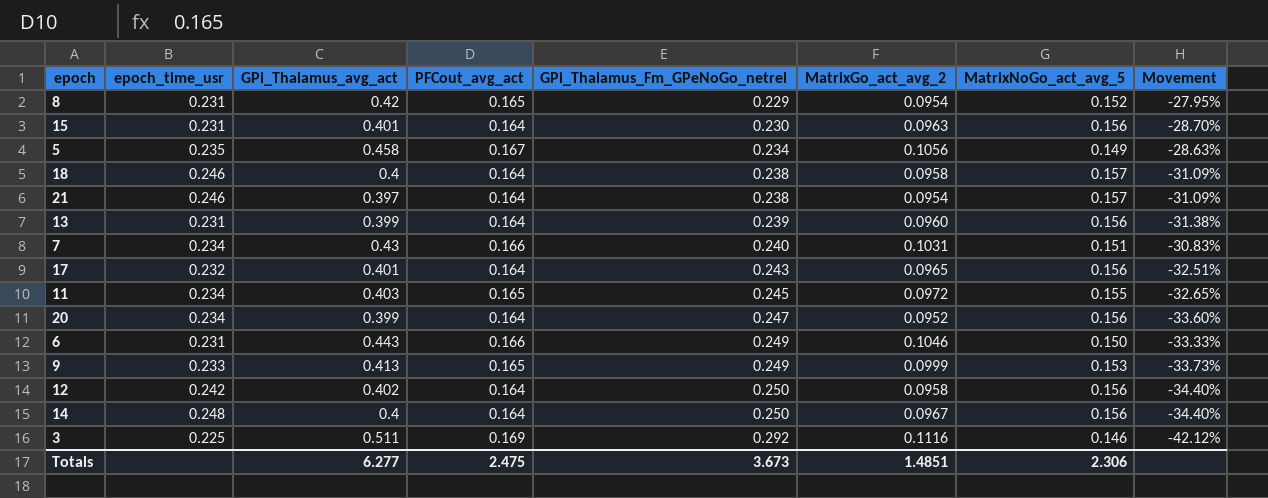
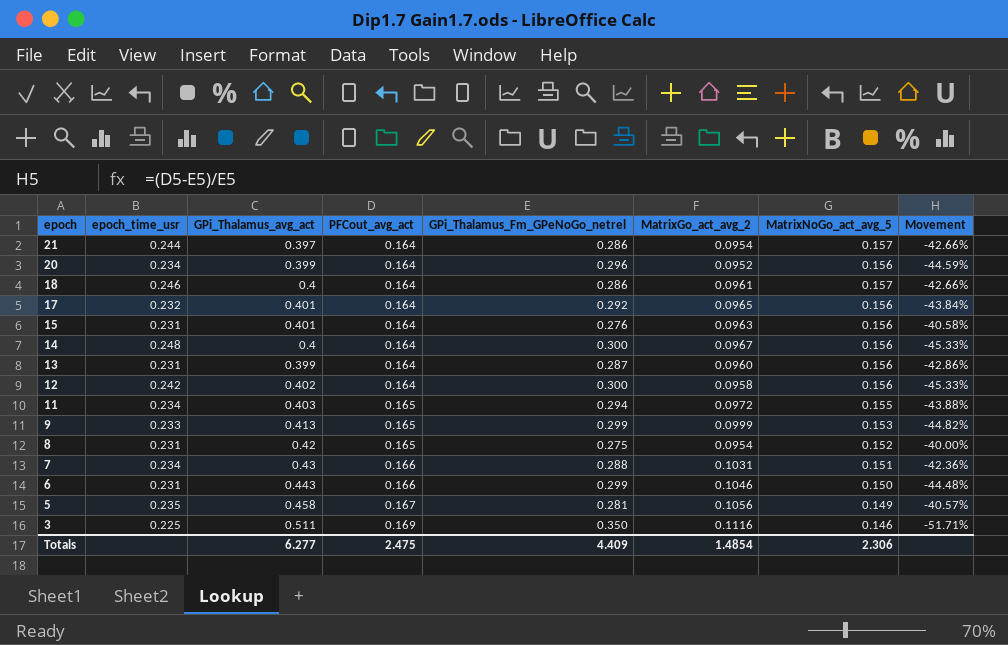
row order: GPi_Thalamus_Fm_GPeNoGo_netrel ascending -> epoch descending
21 | epoch_time_usr: 0.246 -> 0.244
21 | GPi_Thalamus_Fm_GPeNoGo_netrel: 0.238 -> 0.286
21 | Movement: -31.09% -> -42.66%
20 | GPi_Thalamus_Fm_GPeNoGo_netrel: 0.247 -> 0.296
20 | Movement: -33.60% -> -44.59%
18 | GPi_Thalamus_Fm_GPeNoGo_netrel: 0.238 -> 0.286
18 | MatrixGo_act_avg_2: 0.0958 -> 0.0961
18 | Movement: -31.09% -> -42.66%
17 | GPi_Thalamus_Fm_GPeNoGo_netrel: 0.243 -> 0.292
17 | Movement: -32.51% -> -43.84%
15 | GPi_Thalamus_Fm_GPeNoGo_netrel: 0.230 -> 0.276
15 | Movement: -28.70% -> -40.58%
14 | GPi_Thalamus_Fm_GPeNoGo_netrel: 0.250 -> 0.300
14 | Movement: -34.40% -> -45.33%
13 | GPi_Thalamus_Fm_GPeNoGo_netrel: 0.239 -> 0.287
13 | Movement: -31.38% -> -42.86%
12 | GPi_Thalamus_Fm_GPeNoGo_netrel: 0.250 -> 0.300
12 | Movement: -34.40% -> -45.33%
11 | GPi_Thalamus_Fm_GPeNoGo_netrel: 0.245 -> 0.294
11 | Movement: -32.65% -> -43.88%
9 | GPi_Thalamus_Fm_GPeNoGo_netrel: 0.249 -> 0.299
9 | Movement: -33.73% -> -44.82%
8 | GPi_Thalamus_Fm_GPeNoGo_netrel: 0.229 -> 0.275
8 | Movement: -27.95% -> -40.00%
7 | GPi_Thalamus_Fm_GPeNoGo_netrel: 0.240 -> 0.288
7 | Movement: -30.83% -> -42.36%
6 | GPi_Thalamus_Fm_GPeNoGo_netrel: 0.249 -> 0.299
6 | Movement: -33.33% -> -44.48%
5 | GPi_Thalamus_Fm_GPeNoGo_netrel: 0.234 -> 0.281
5 | Movement: -28.63% -> -40.57%
3 | GPi_Thalamus_Fm_GPeNoGo_netrel: 0.292 -> 0.350
3 | Movement: -42.12% -> -51.71%
Totals | GPi_Thalamus_Fm_GPeNoGo_netrel: 3.673 -> 4.409
Totals | MatrixGo_act_avg_2: 1.4851 -> 1.4854

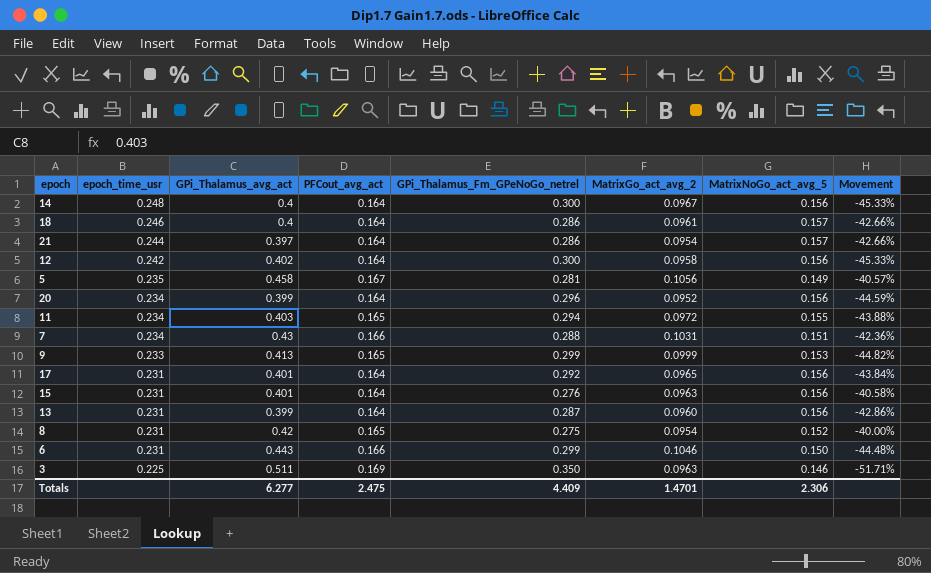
row order: epoch descending -> epoch_time_usr descending
17 | epoch_time_usr: 0.232 -> 0.231
3 | MatrixGo_act_avg_2: 0.1116 -> 0.0963
Totals | MatrixGo_act_avg_2: 1.4854 -> 1.4701

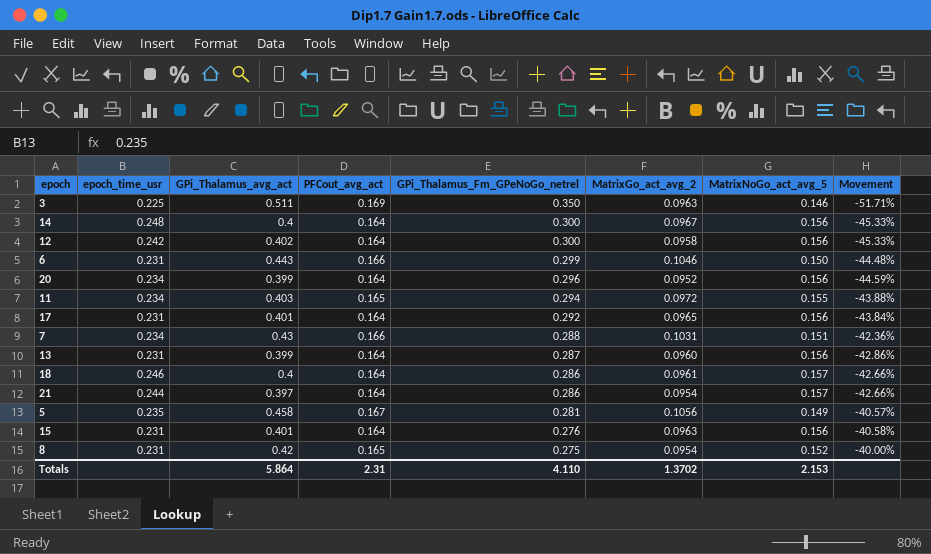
row order: epoch_time_usr descending -> GPi_Thalamus_Fm_GPeNoGo_netrel descending
row 9: 0.233 | 0.413 | 0.165 | 0.299 | 0.0999 | 0.153 | -44.82% -> none
Totals | GPi_Thalamus_avg_act: 6.277 -> 5.864
Totals | PFCout_avg_act: 2.475 -> 2.31
Totals | GPi_Thalamus_Fm_GPeNoGo_netrel: 4.409 -> 4.110
Totals | MatrixGo_act_avg_2: 1.4701 -> 1.3702
Totals | MatrixNoGo_act_avg_5: 2.306 -> 2.153

